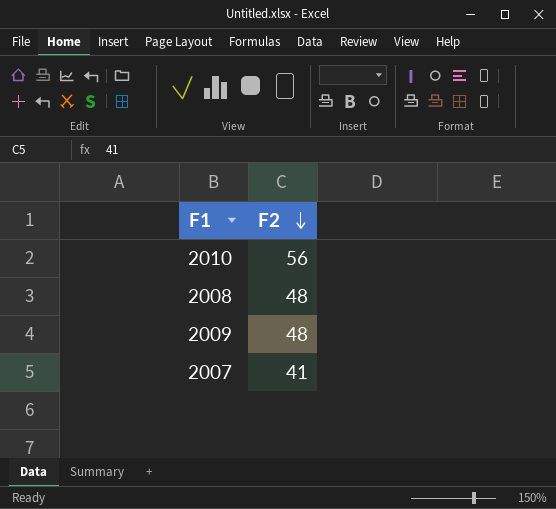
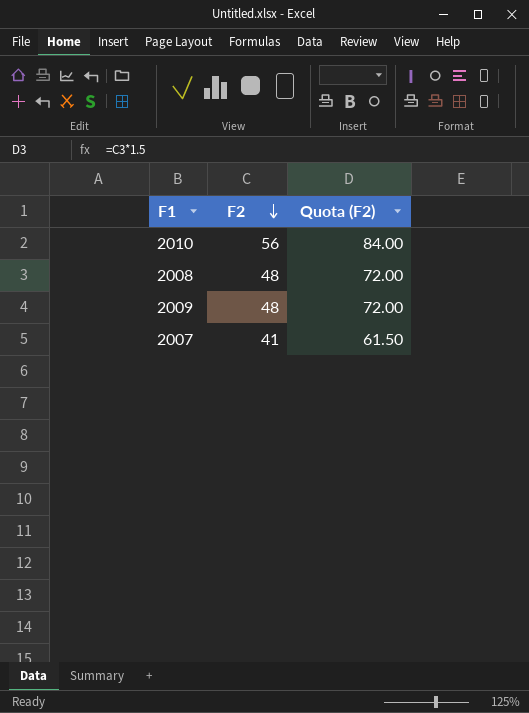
column Quota (F2) | formula: none -> [F2] * 1.5

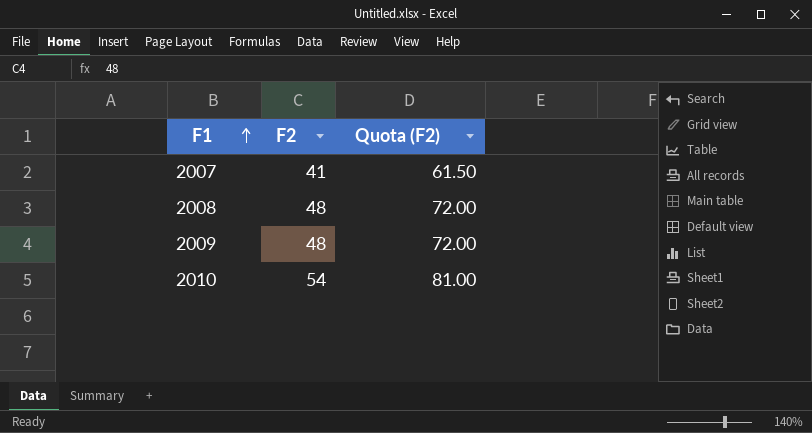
row order: F2 descending -> F1 ascending
2010 | F2: 56 -> 54
2010 | Quota (F2): 84.00 -> 81.00

